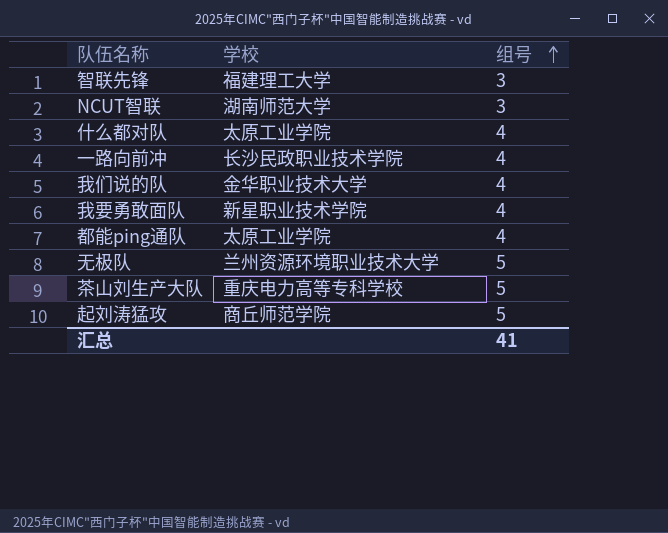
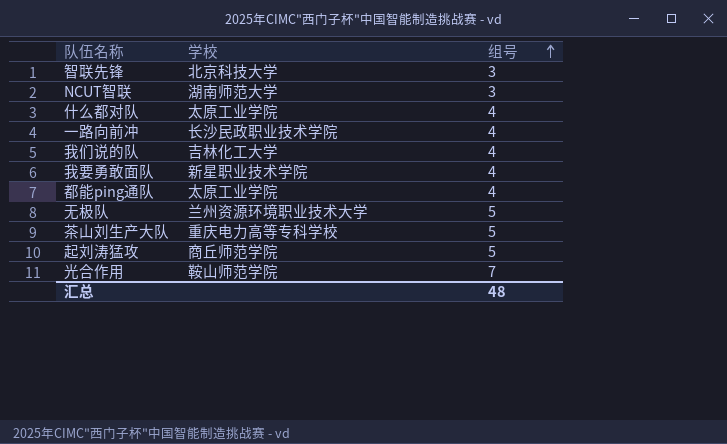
智联先锋 | 学校: 福建理工大学 -> 北京科技大学
我们说的队 | 学校: 金华职业技术大学 -> 吉林化工大学
row 光合作用: none -> 鞍山师范学院 | 7
汇总 | 组号: 41 -> 48

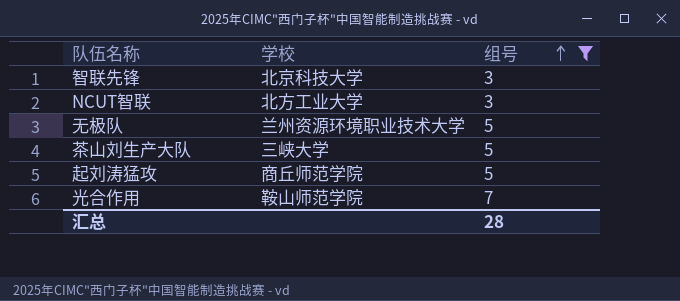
filter: none -> 组号 != 4
NCUT智联 | 学校: 湖南师范大学 -> 北方工业大学
茶山刘生产大队 | 学校: 重庆电力高等专科学校 -> 三峡大学
汇总 | 组号: 48 -> 28

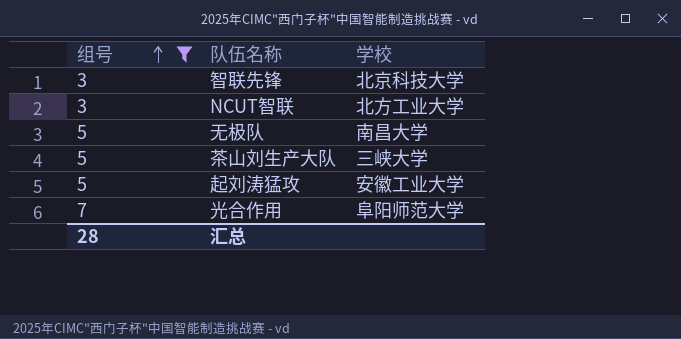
column 组号 | position: 3 -> 1
无极队 | 学校: 兰州资源环境职业技术大学 -> 南昌大学
起刘涛猛攻 | 学校: 商丘师范学院 -> 安徽工业大学
光合作用 | 学校: 鞍山师范学院 -> 阜阳师范大学

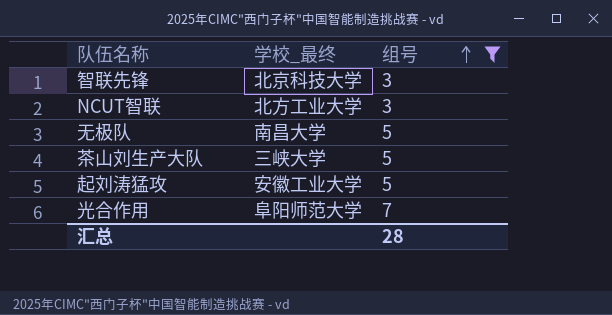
column name: 学校 -> 学校_最终
column 组号 | position: 1 -> 3

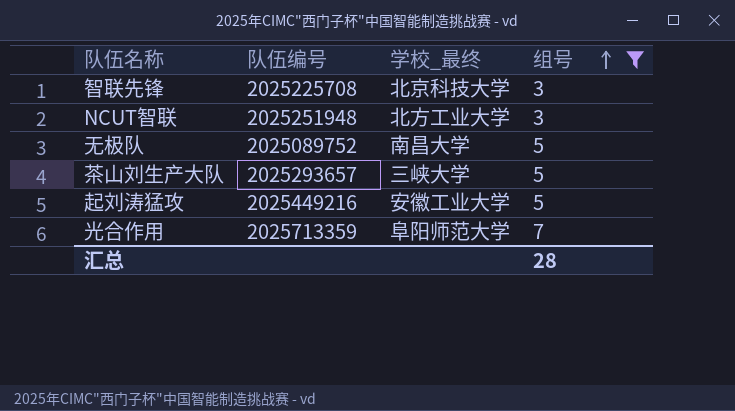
column 队伍编号 | position: none -> 2

